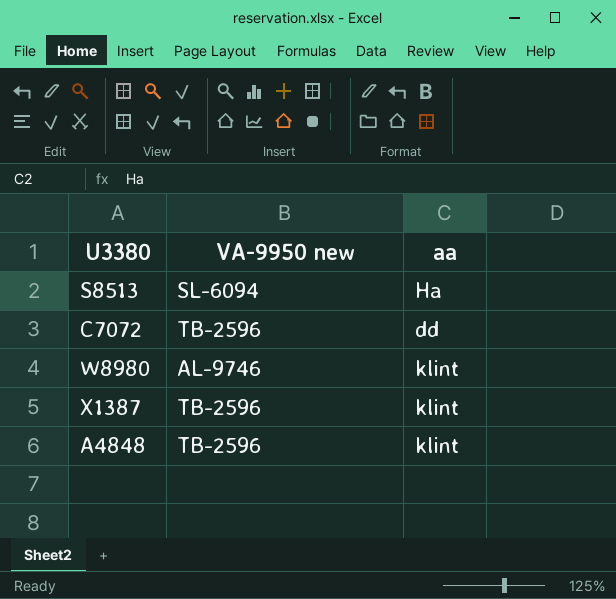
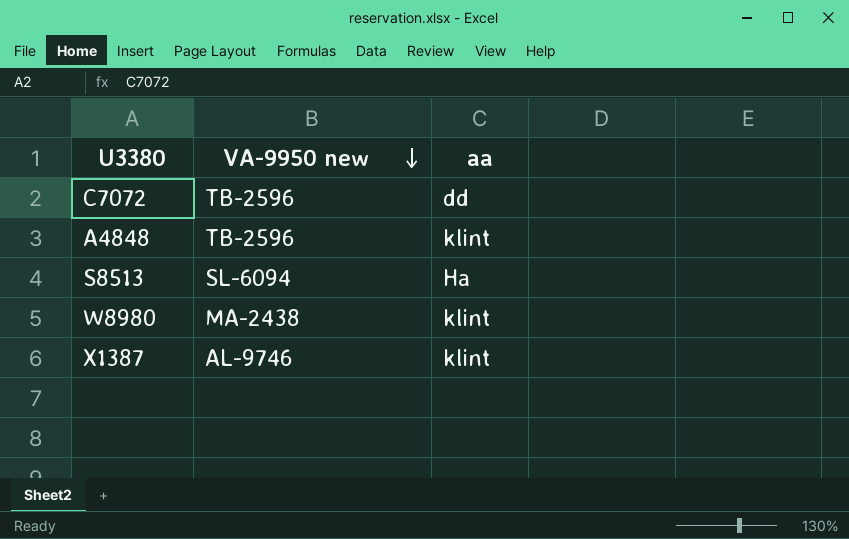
row order: none -> VA-9950 new descending
W8980 | VA-9950 new: AL-9746 -> MA-2438
X1387 | VA-9950 new: TB-2596 -> AL-9746

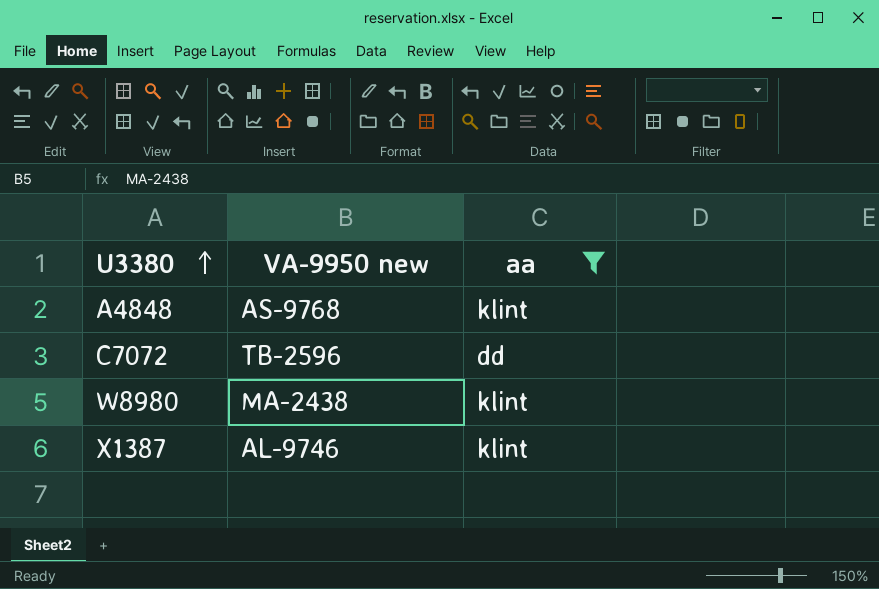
filter: none -> aa != Ha
row order: VA-9950 new descending -> U3380 ascending
A4848 | VA-9950 new: TB-2596 -> AS-9768

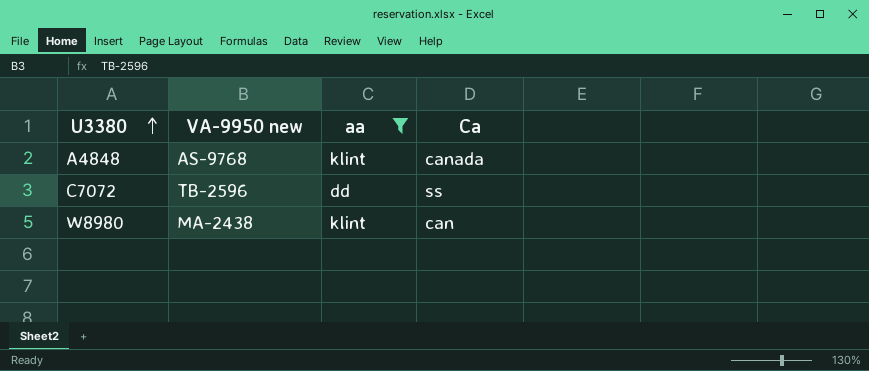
column Ca | position: none -> 4
row X1387: AL-9746 | klint -> none

